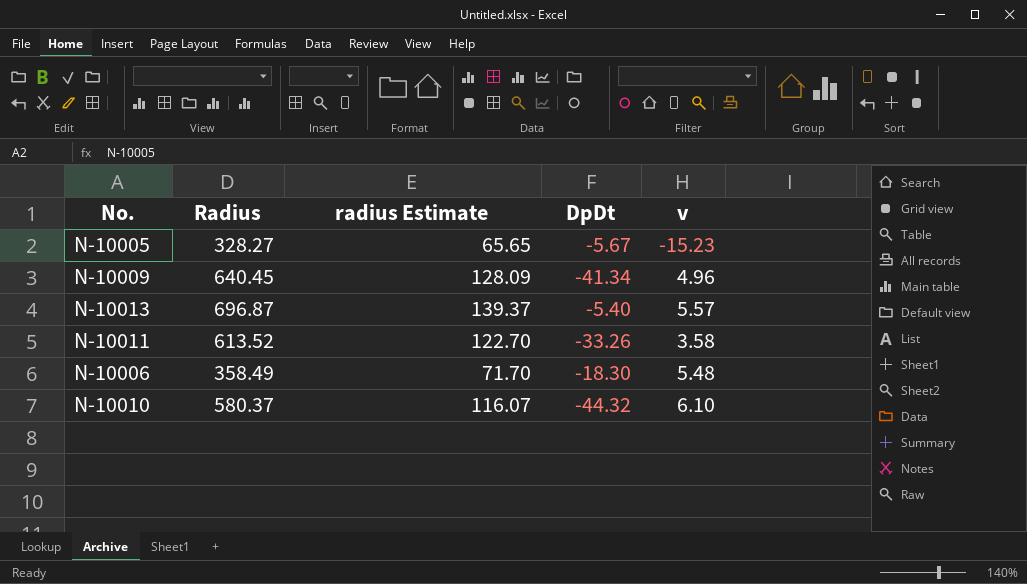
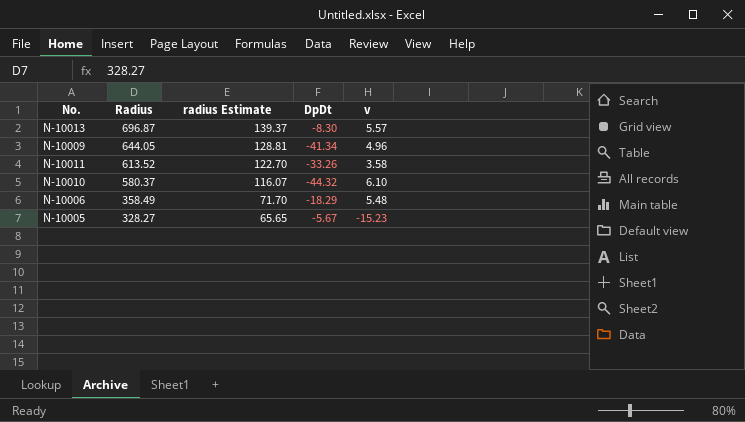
row order: none -> Radius descending
N-10013 | DpDt: -5.40 -> -8.30
N-10009 | Radius: 640.45 -> 644.05
N-10009 | radius Estimate: 128.09 -> 128.81
N-10006 | DpDt: -18.30 -> -18.29

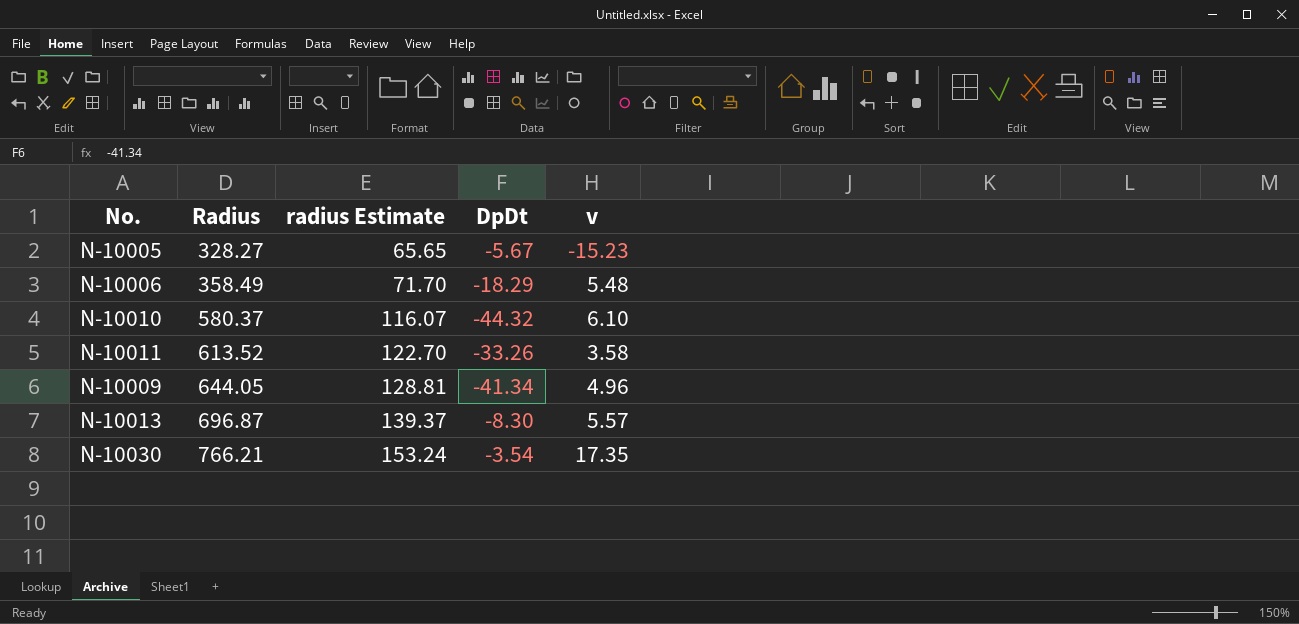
row order: Radius descending -> Radius ascending
row N-10030: none -> 766.21 | 153.24 | -3.54 | 17.35

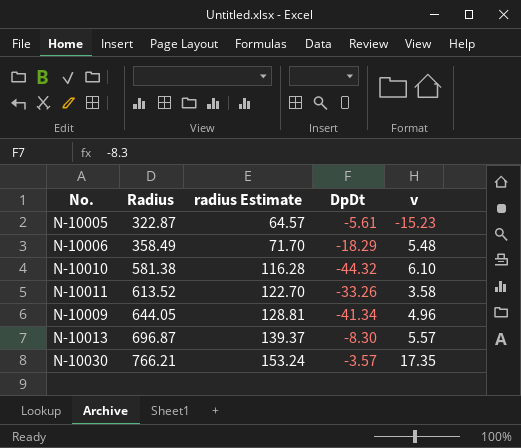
N-10005 | Radius: 328.27 -> 322.87
N-10005 | radius Estimate: 65.65 -> 64.57
N-10005 | DpDt: -5.67 -> -5.61
N-10010 | Radius: 580.37 -> 581.38
N-10010 | radius Estimate: 116.07 -> 116.28
N-10030 | DpDt: -3.54 -> -3.57

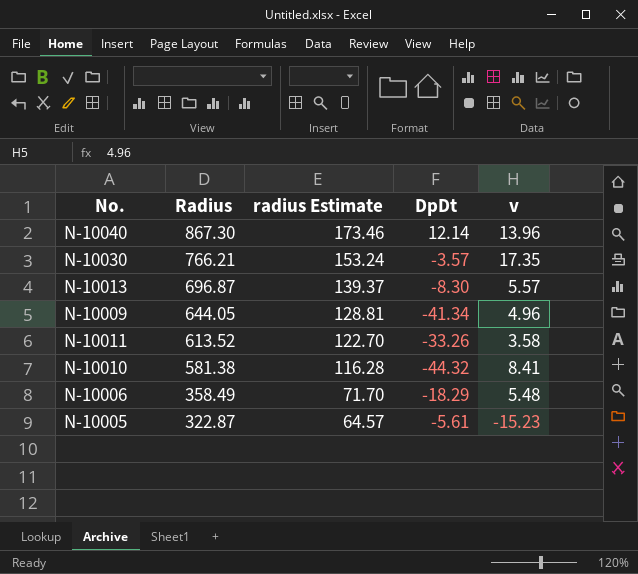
row order: Radius ascending -> Radius descending
row N-10040: none -> 867.30 | 173.46 | 12.14 | 13.96
N-10010 | v: 6.10 -> 8.41

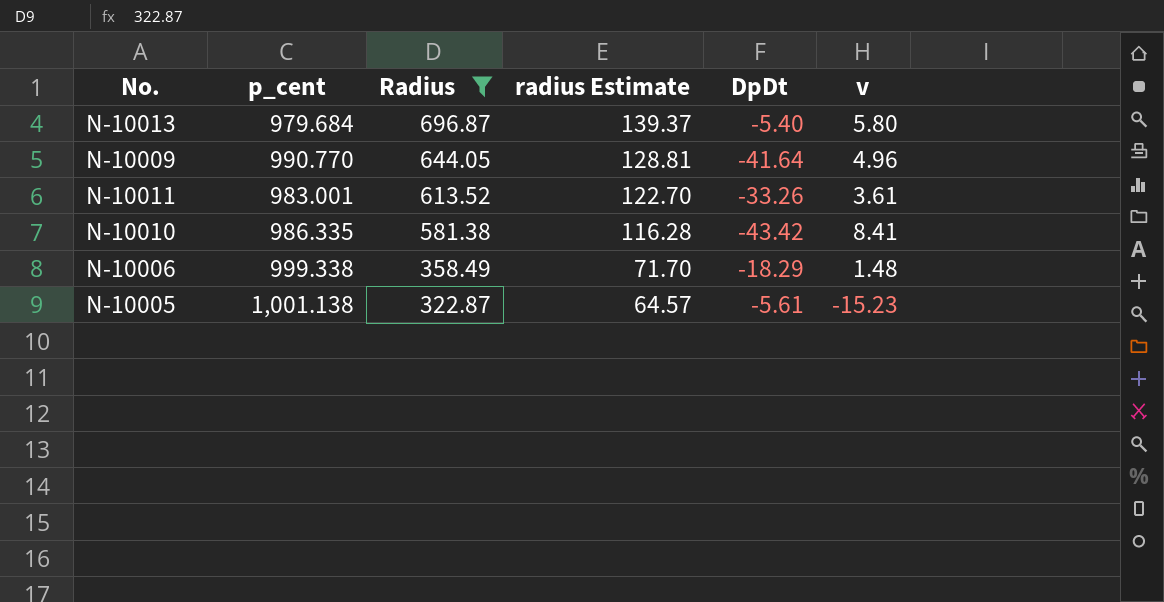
filter: none -> Radius <= 696.87
column p_cent | position: none -> 2
N-10013 | DpDt: -8.30 -> -5.40
N-10013 | v: 5.57 -> 5.80
N-10009 | DpDt: -41.34 -> -41.64
N-10011 | v: 3.58 -> 3.61
N-10010 | DpDt: -44.32 -> -43.42
N-10006 | v: 5.48 -> 1.48

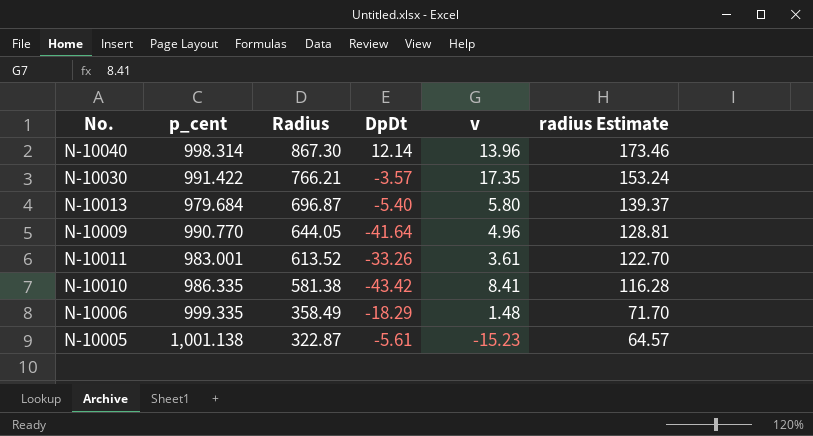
filter: Radius <= 696.87 -> none
column radius Estimate | position: 4 -> 6
N-10006 | p_cent: 999.338 -> 999.335

